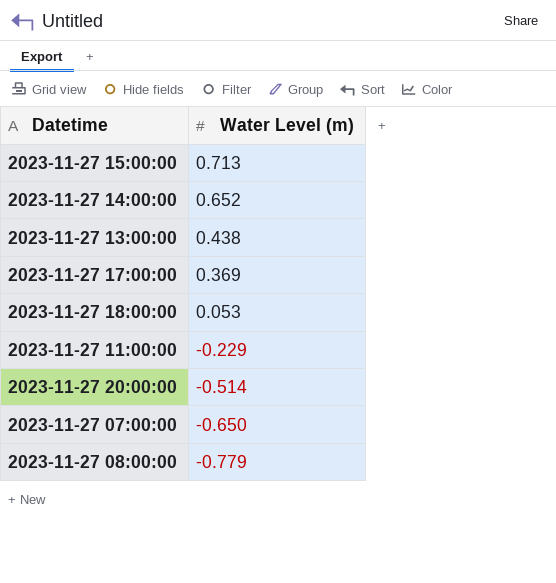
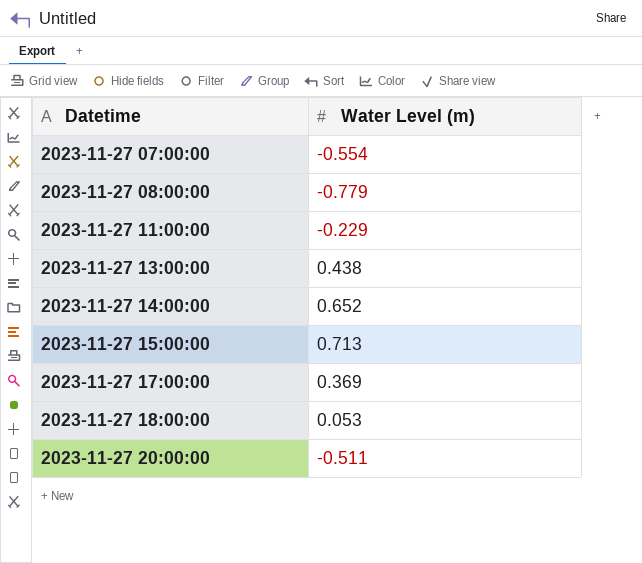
row order: Water Level (m) descending -> Datetime ascending
2023-11-27 07:00:00 | Water Level (m): -0.650 -> -0.554
2023-11-27 20:00:00 | Water Level (m): -0.514 -> -0.511

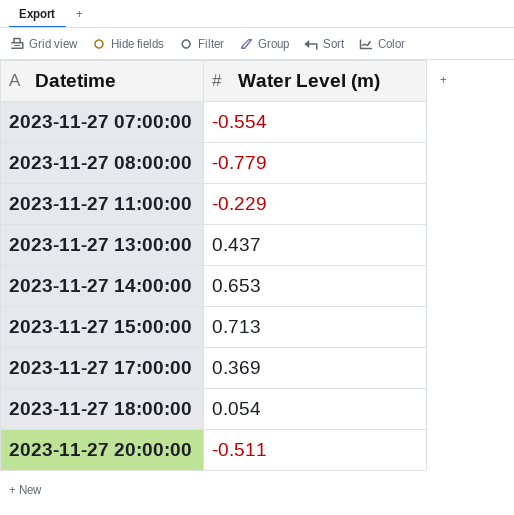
2023-11-27 13:00:00 | Water Level (m): 0.438 -> 0.437
2023-11-27 14:00:00 | Water Level (m): 0.652 -> 0.653
2023-11-27 18:00:00 | Water Level (m): 0.053 -> 0.054

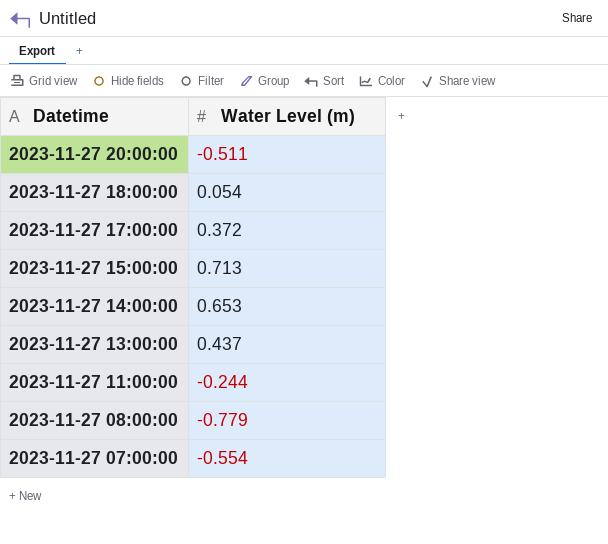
row order: Datetime ascending -> Datetime descending
2023-11-27 17:00:00 | Water Level (m): 0.369 -> 0.372
2023-11-27 11:00:00 | Water Level (m): -0.229 -> -0.244

